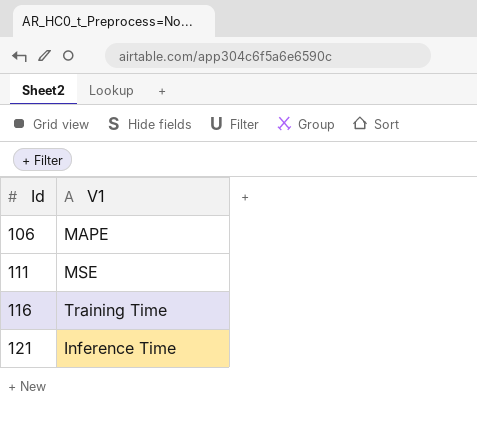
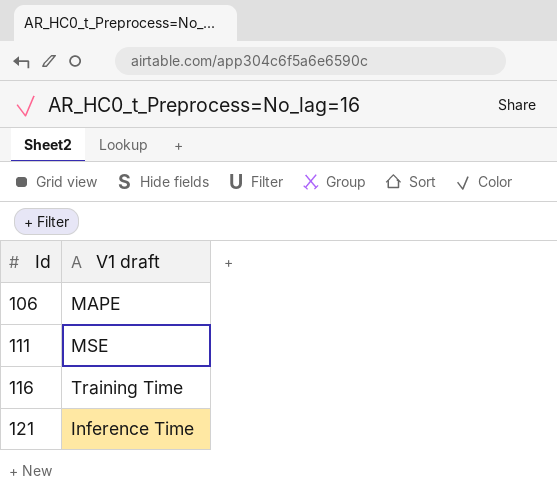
column name: V1 -> V1 draft

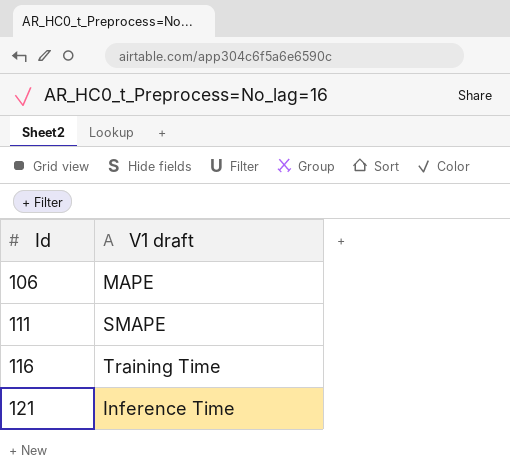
111 | V1 draft: MSE -> SMAPE

